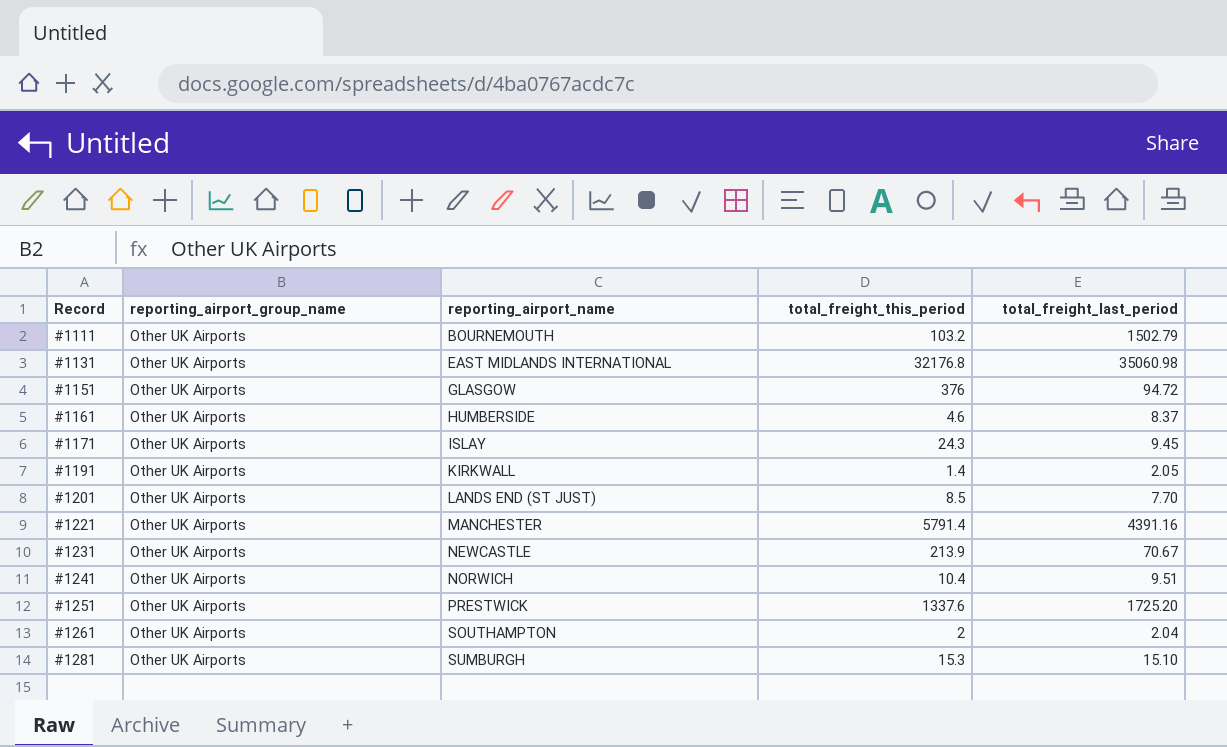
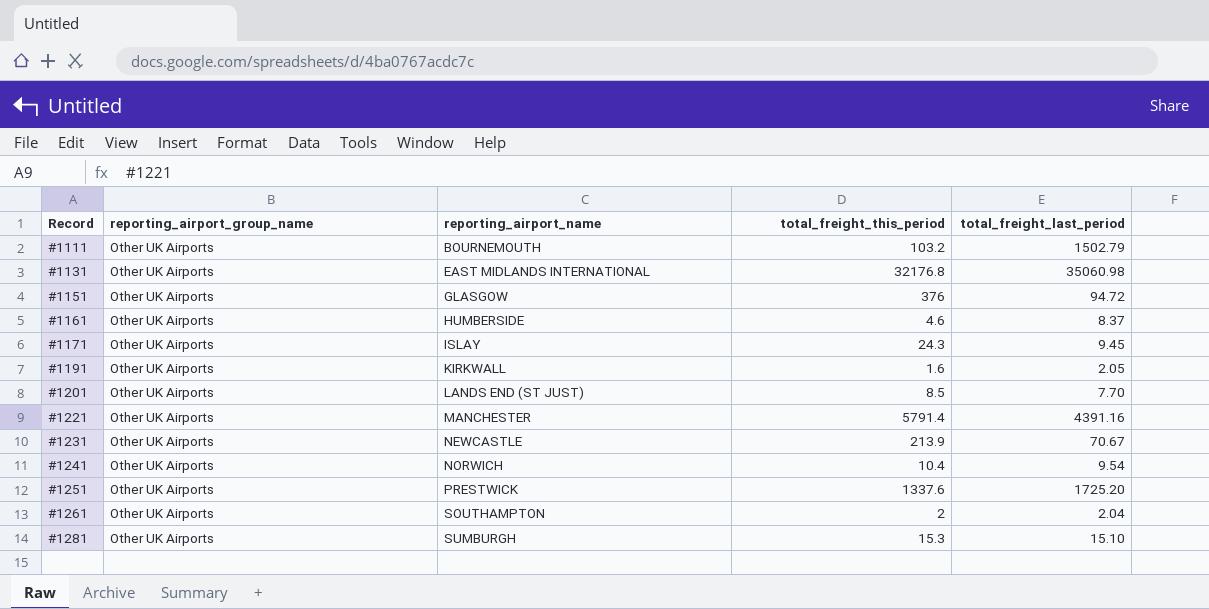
#1191 | total_freight_this_period: 1.4 -> 1.6
#1241 | total_freight_last_period: 9.51 -> 9.54

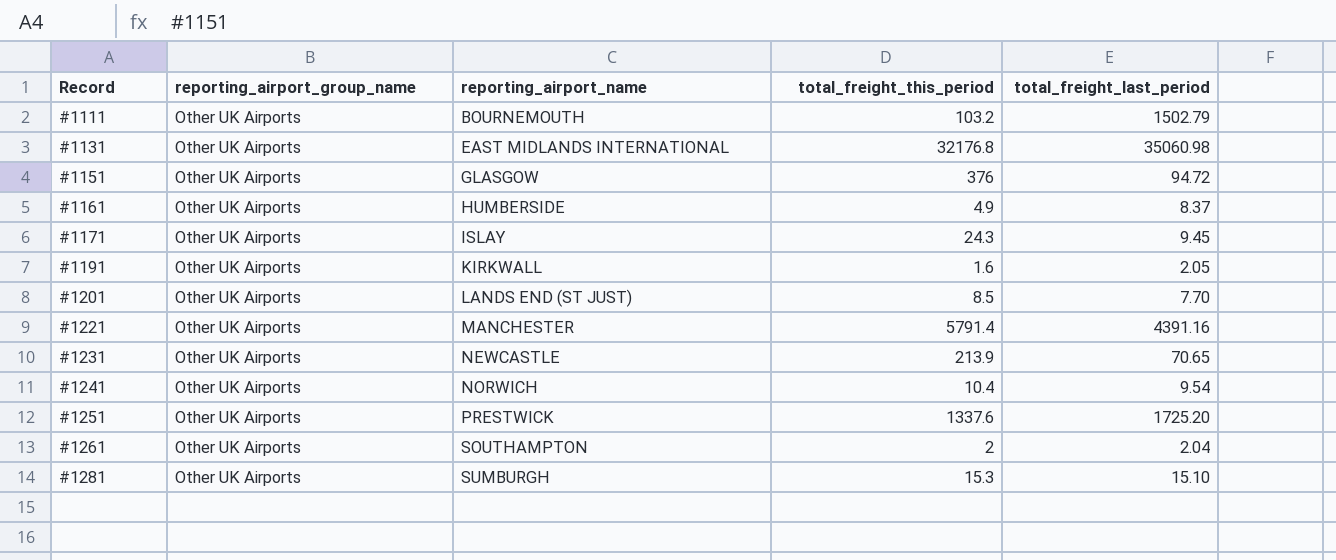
#1161 | total_freight_this_period: 4.6 -> 4.9
#1231 | total_freight_last_period: 70.67 -> 70.65

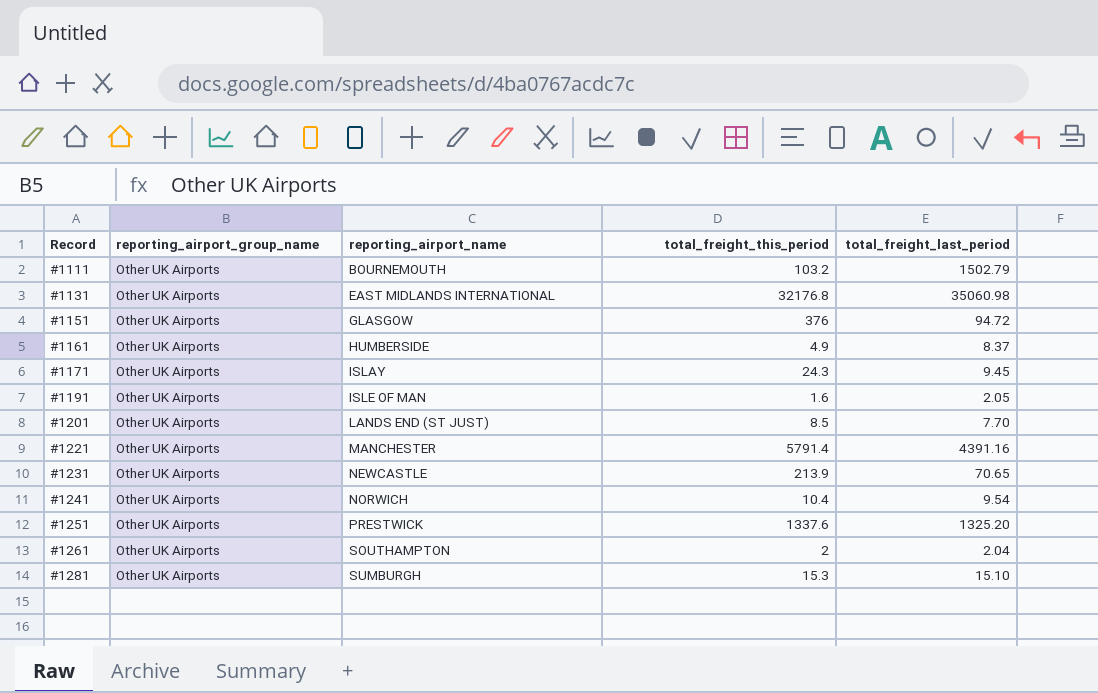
#1191 | reporting_airport_name: KIRKWALL -> ISLE OF MAN
#1251 | total_freight_last_period: 1725.20 -> 1325.20

